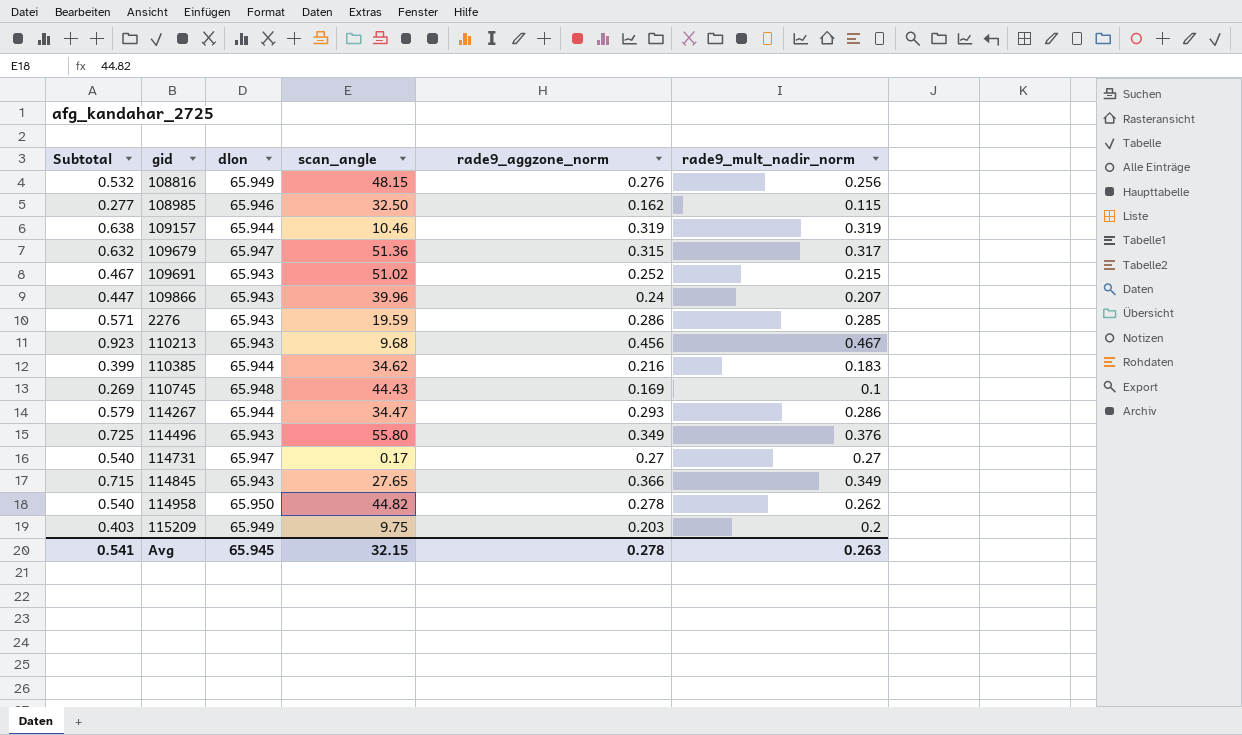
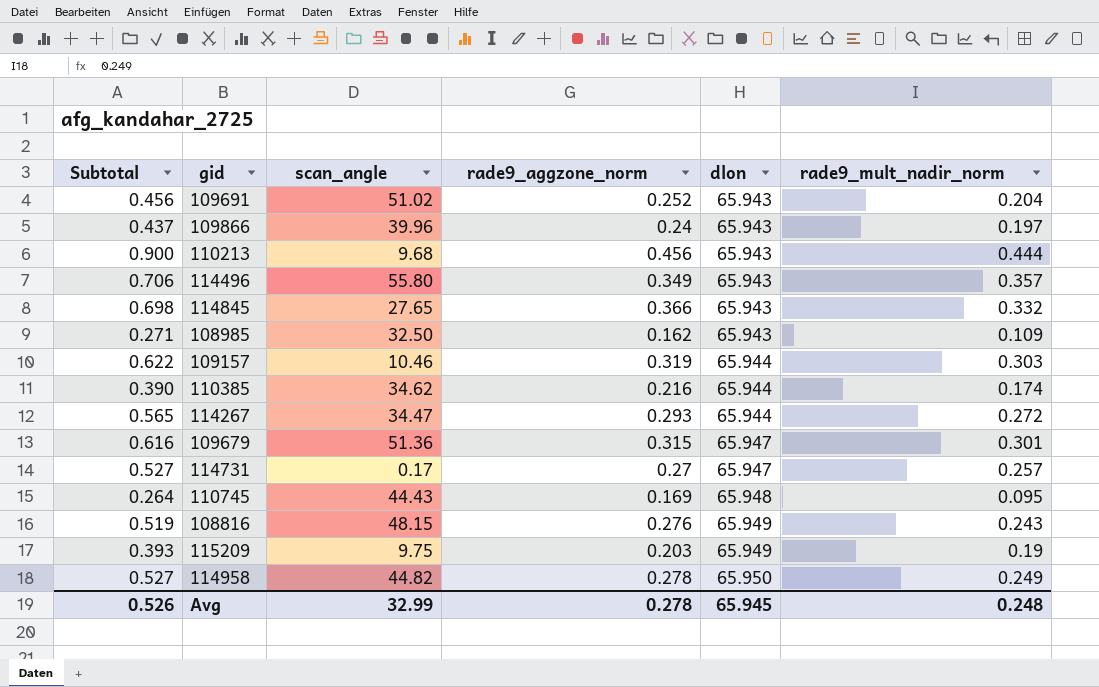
row order: none -> dlon ascending
column dlon | position: 3 -> 5
row 2276: 0.571 | 65.943 | 19.59 | 0.286 | 0.285 -> none
109691 | Subtotal: 0.467 -> 0.456
109691 | rade9_mult_nadir_norm: 0.215 -> 0.204
109866 | Subtotal: 0.447 -> 0.437
109866 | rade9_mult_nadir_norm: 0.207 -> 0.197
110213 | Subtotal: 0.923 -> 0.900
110213 | rade9_mult_nadir_norm: 0.467 -> 0.444
114496 | Subtotal: 0.725 -> 0.706
114496 | rade9_mult_nadir_norm: 0.376 -> 0.357
114845 | Subtotal: 0.715 -> 0.698
114845 | rade9_mult_nadir_norm: 0.349 -> 0.332
108985 | Subtotal: 0.277 -> 0.271
108985 | dlon: 65.946 -> 65.943
108985 | rade9_mult_nadir_norm: 0.115 -> 0.109
109157 | Subtotal: 0.638 -> 0.622
109157 | rade9_mult_nadir_norm: 0.319 -> 0.303
110385 | Subtotal: 0.399 -> 0.390
110385 | rade9_mult_nadir_norm: 0.183 -> 0.174
114267 | Subtotal: 0.579 -> 0.565
114267 | rade9_mult_nadir_norm: 0.286 -> 0.272
109679 | Subtotal: 0.632 -> 0.616
109679 | rade9_mult_nadir_norm: 0.317 -> 0.301
114731 | Subtotal: 0.540 -> 0.527
114731 | rade9_mult_nadir_norm: 0.27 -> 0.257
110745 | Subtotal: 0.269 -> 0.264
110745 | rade9_mult_nadir_norm: 0.1 -> 0.095
108816 | Subtotal: 0.532 -> 0.519
108816 | rade9_mult_nadir_norm: 0.256 -> 0.243
115209 | Subtotal: 0.403 -> 0.393
115209 | rade9_mult_nadir_norm: 0.2 -> 0.19
114958 | Subtotal: 0.540 -> 0.527
114958 | rade9_mult_nadir_norm: 0.262 -> 0.249
Avg | Subtotal: 0.541 -> 0.526
Avg | scan_angle: 32.15 -> 32.99
Avg | rade9_mult_nadir_norm: 0.263 -> 0.248

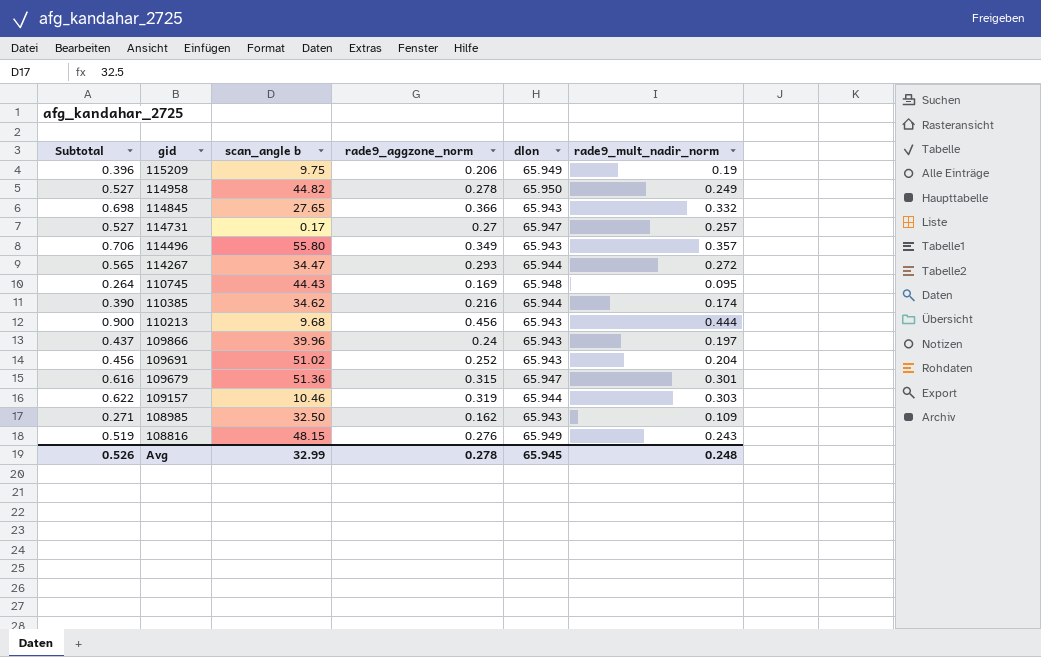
row order: dlon ascending -> gid descending
column name: scan_angle -> scan_angle b
115209 | Subtotal: 0.393 -> 0.396
115209 | rade9_aggzone_norm: 0.203 -> 0.206

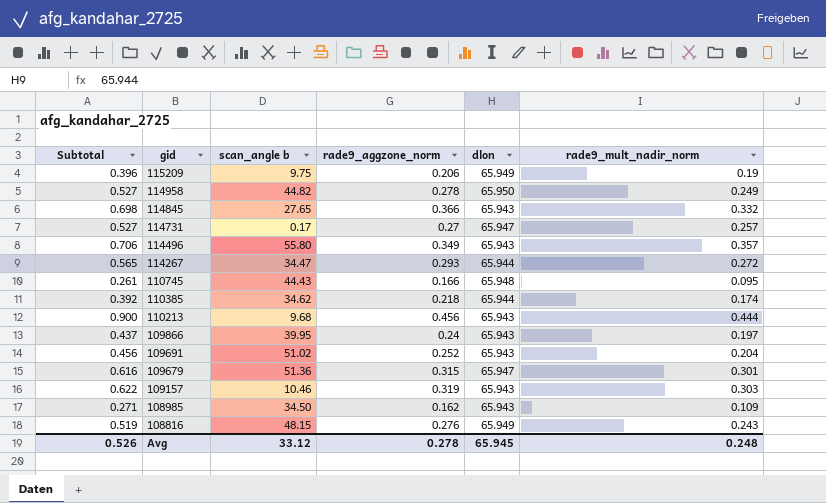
110745 | Subtotal: 0.264 -> 0.261
110745 | rade9_aggzone_norm: 0.169 -> 0.166
110385 | Subtotal: 0.390 -> 0.392
110385 | rade9_aggzone_norm: 0.216 -> 0.218
109866 | scan_angle b: 39.96 -> 39.95
109157 | dlon: 65.944 -> 65.943
108985 | scan_angle b: 32.50 -> 34.50
Avg | scan_angle b: 32.99 -> 33.12

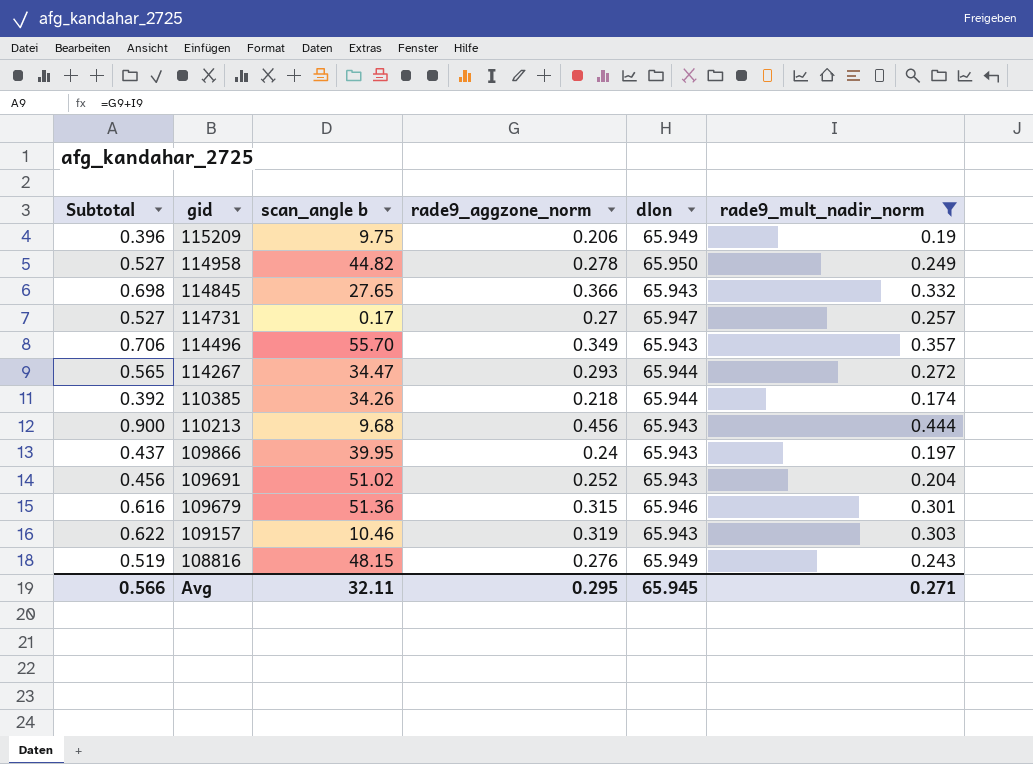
filter: none -> rade9_mult_nadir_norm >= 0.174
114496 | scan_angle b: 55.80 -> 55.70
110385 | scan_angle b: 34.62 -> 34.26
109679 | dlon: 65.947 -> 65.946
Avg | Subtotal: 0.526 -> 0.566
Avg | scan_angle b: 33.12 -> 32.11
Avg | rade9_aggzone_norm: 0.278 -> 0.295
Avg | rade9_mult_nadir_norm: 0.248 -> 0.271

